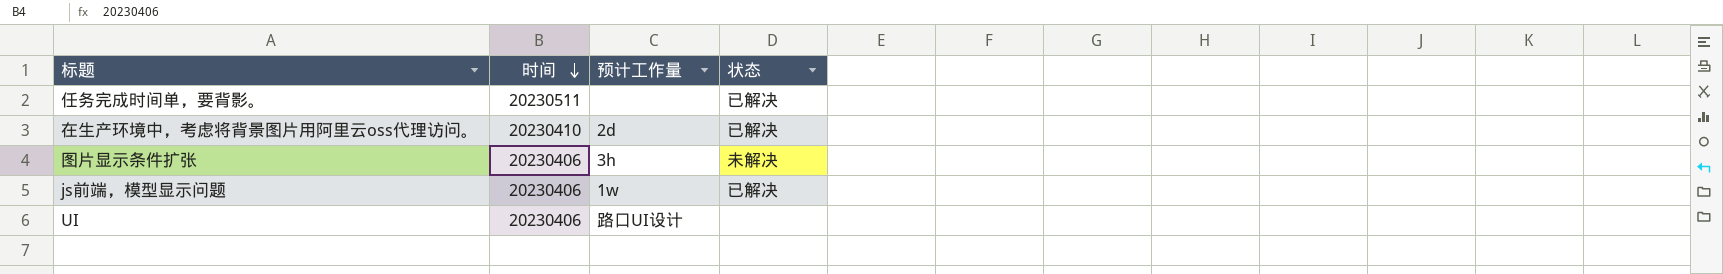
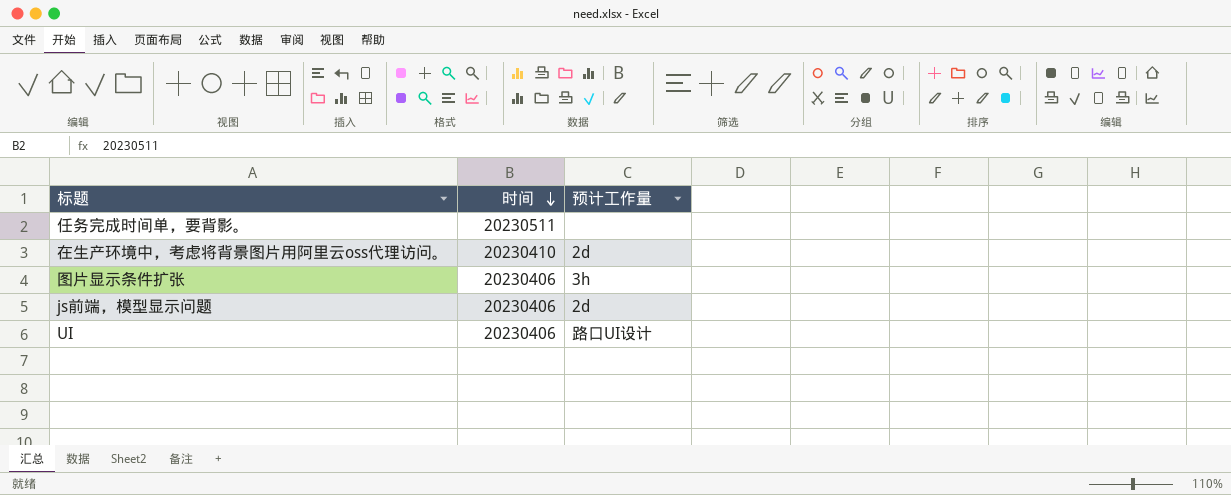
column 状态 | position: 4 -> none
js前端，模型显示问题 | 预计工作量: 1w -> 2d

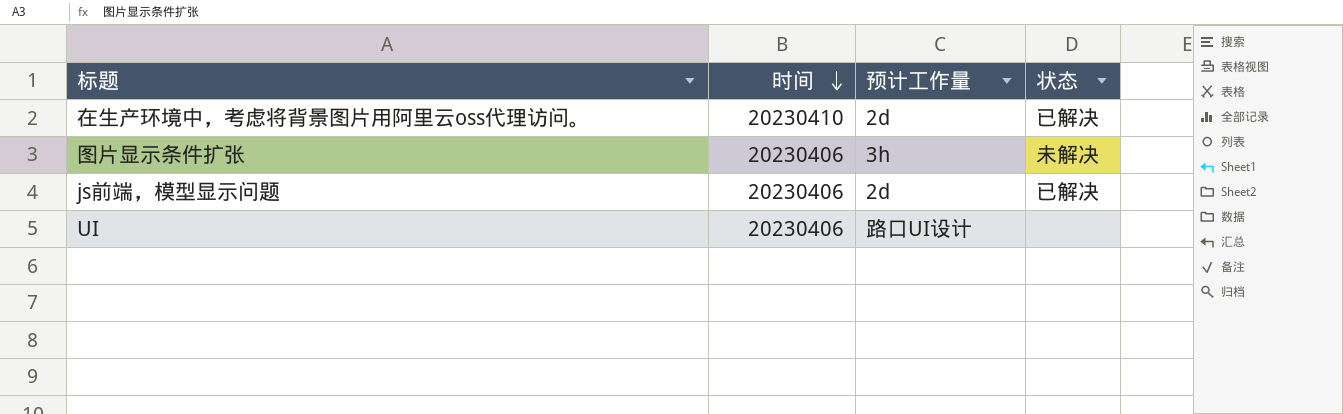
column 状态 | position: none -> 4
row 任务完成时间单，要背影。: 20230511 | none -> none

